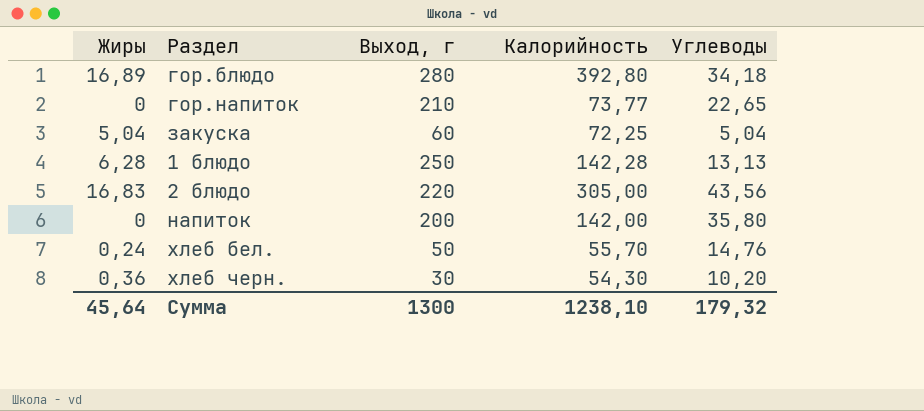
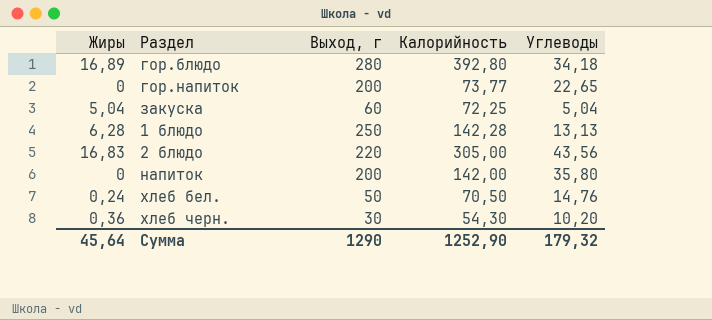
гор.напиток | Выход, г: 210 -> 200
хлеб бел. | Калорийность: 55,70 -> 70,50
Сумма | Выход, г: 1300 -> 1290
Сумма | Калорийность: 1238,10 -> 1252,90

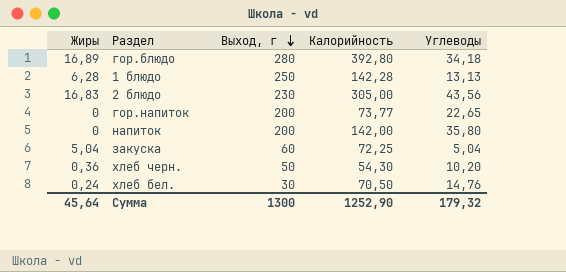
row order: none -> Выход, г descending
2 блюдо | Выход, г: 220 -> 230
хлеб черн. | Выход, г: 30 -> 50
хлеб бел. | Выход, г: 50 -> 30
Сумма | Выход, г: 1290 -> 1300

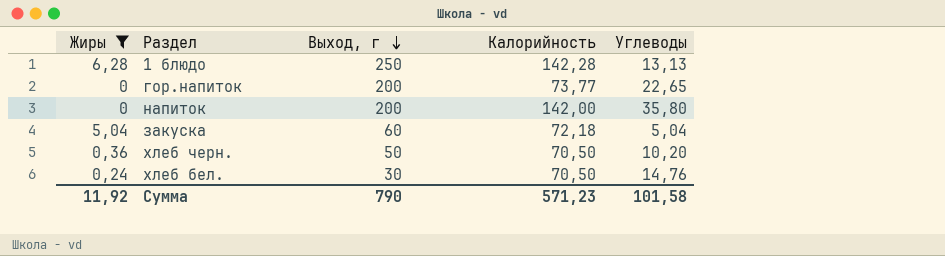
filter: none -> Жиры <= 6,28
закуска | Калорийность: 72,25 -> 72,18
хлеб черн. | Калорийность: 54,30 -> 70,50
Сумма | Жиры: 45,64 -> 11,92
Сумма | Выход, г: 1300 -> 790
Сумма | Калорийность: 1252,90 -> 571,23
Сумма | Углеводы: 179,32 -> 101,58

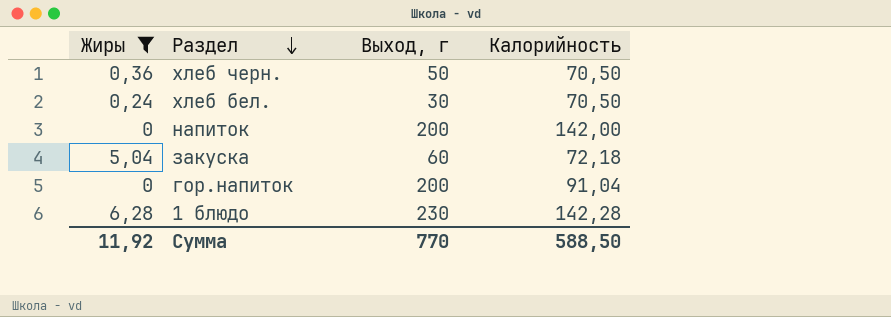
row order: Выход, г descending -> Раздел descending
column Углеводы | position: 5 -> none
гор.напиток | Калорийность: 73,77 -> 91,04
1 блюдо | Выход, г: 250 -> 230
Сумма | Выход, г: 790 -> 770
Сумма | Калорийность: 571,23 -> 588,50

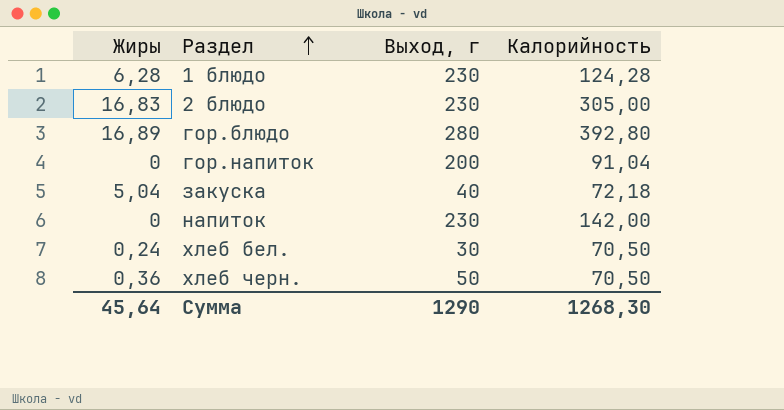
filter: Жиры <= 6,28 -> none
row order: Раздел descending -> Раздел ascending
1 блюдо | Калорийность: 142,28 -> 124,28
закуска | Выход, г: 60 -> 40
напиток | Выход, г: 200 -> 230
Сумма | Жиры: 11,92 -> 45,64
Сумма | Выход, г: 770 -> 1290
Сумма | Калорийность: 588,50 -> 1268,30

